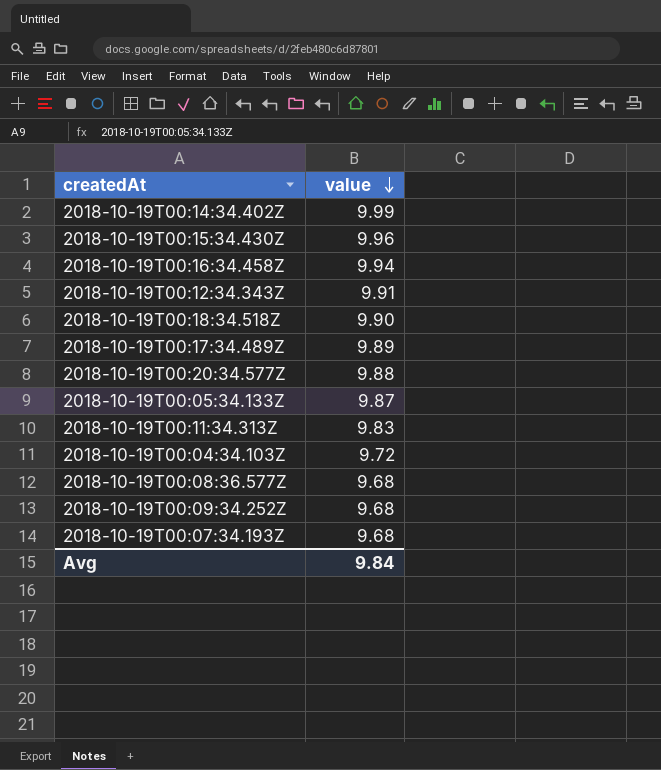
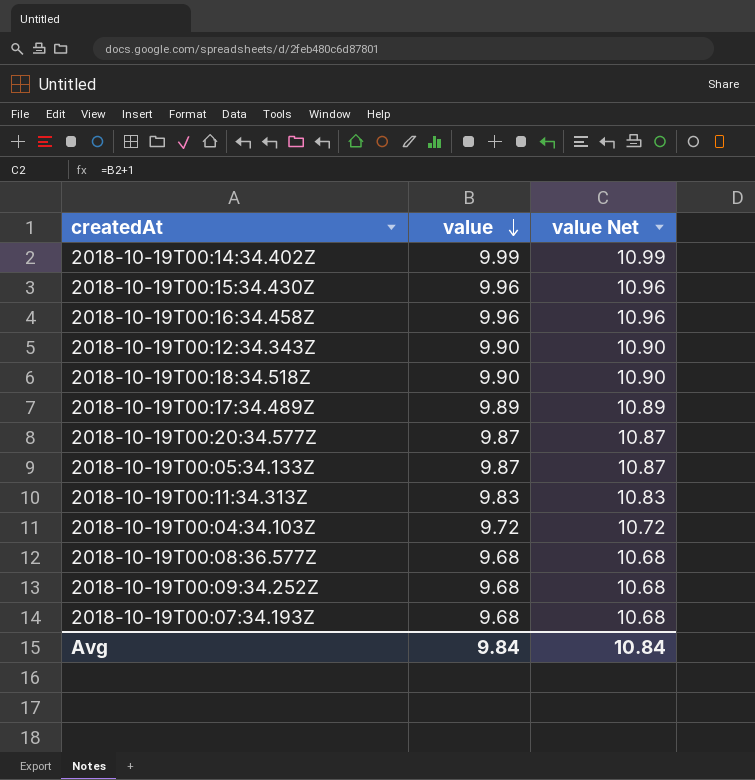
column value Net | formula: none -> [value] + 1
2018-10-19T00:16:34.458Z | value: 9.94 -> 9.96
2018-10-19T00:12:34.343Z | value: 9.91 -> 9.90
2018-10-19T00:20:34.577Z | value: 9.88 -> 9.87

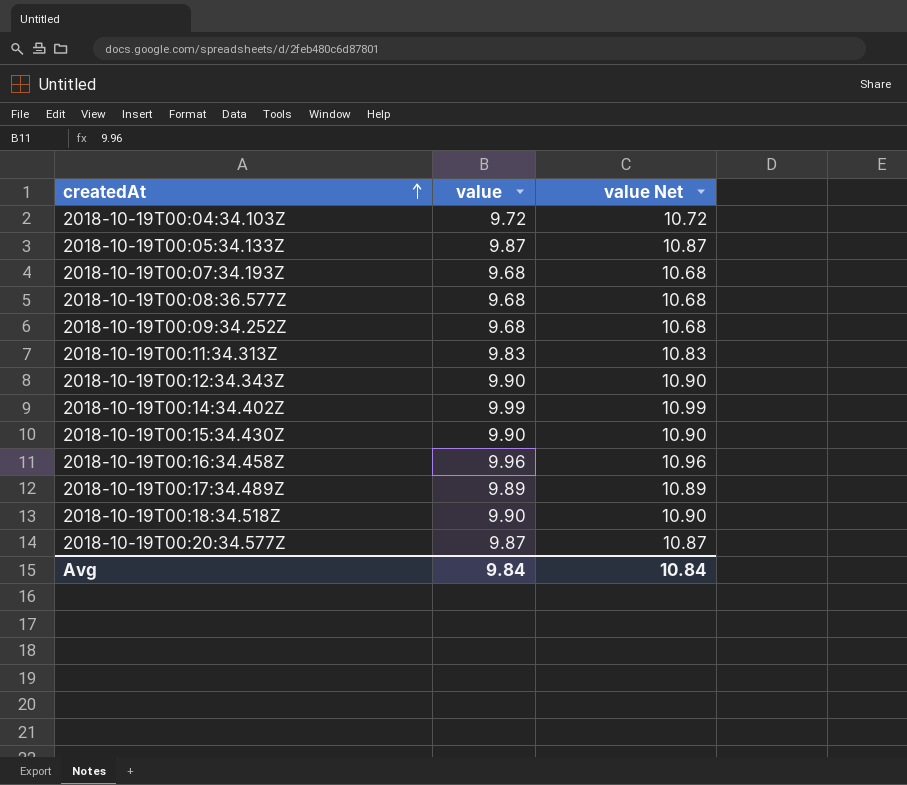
row order: value descending -> createdAt ascending
2018-10-19T00:15:34.430Z | value: 9.96 -> 9.90
2018-10-19T00:15:34.430Z | value Net: 10.96 -> 10.90

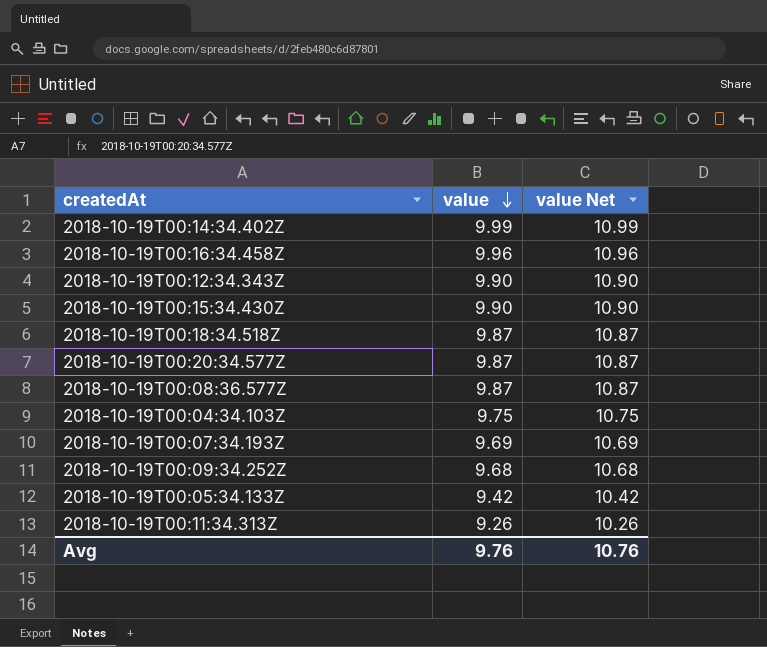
row order: createdAt ascending -> value descending
row 2018-10-19T00:17:34.489Z: 9.89 | 10.89 -> none
2018-10-19T00:18:34.518Z | value: 9.90 -> 9.87
2018-10-19T00:18:34.518Z | value Net: 10.90 -> 10.87
2018-10-19T00:08:36.577Z | value: 9.68 -> 9.87
2018-10-19T00:08:36.577Z | value Net: 10.68 -> 10.87
2018-10-19T00:04:34.103Z | value: 9.72 -> 9.75
2018-10-19T00:04:34.103Z | value Net: 10.72 -> 10.75
2018-10-19T00:07:34.193Z | value: 9.68 -> 9.69
2018-10-19T00:07:34.193Z | value Net: 10.68 -> 10.69
2018-10-19T00:05:34.133Z | value: 9.87 -> 9.42
2018-10-19T00:05:34.133Z | value Net: 10.87 -> 10.42
2018-10-19T00:11:34.313Z | value: 9.83 -> 9.26
2018-10-19T00:11:34.313Z | value Net: 10.83 -> 10.26
Avg | value: 9.84 -> 9.76
Avg | value Net: 10.84 -> 10.76

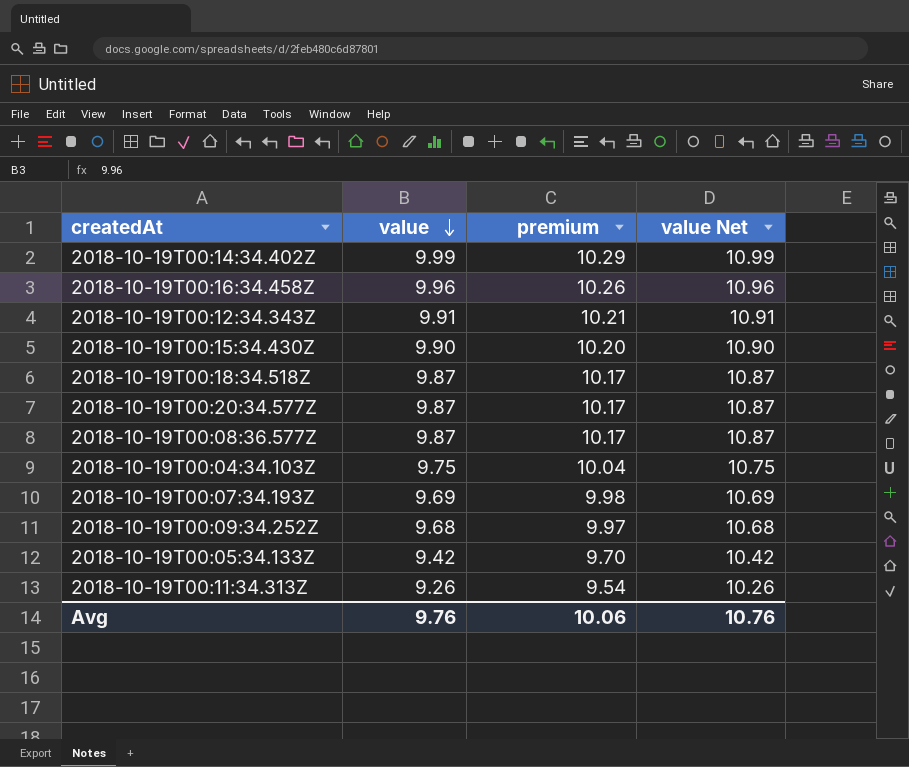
column premium | formula: none -> [value] * 1.03
2018-10-19T00:12:34.343Z | value: 9.90 -> 9.91
2018-10-19T00:12:34.343Z | value Net: 10.90 -> 10.91

